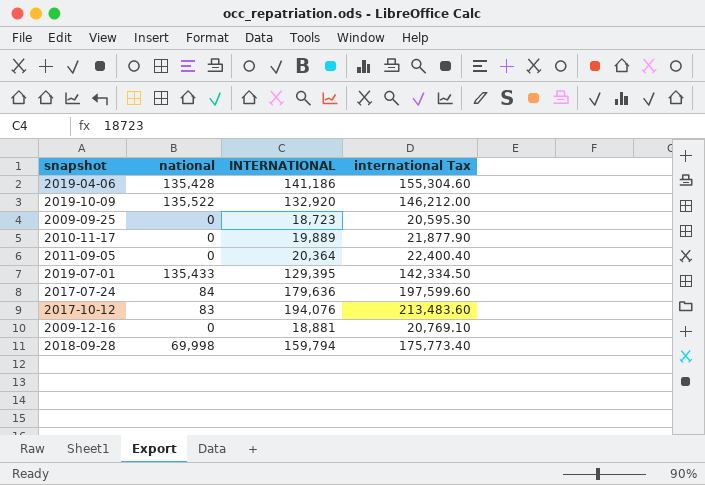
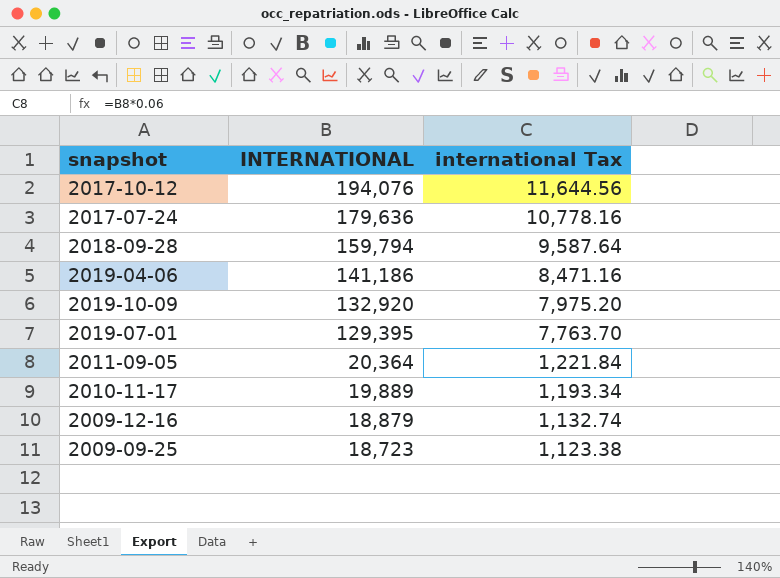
row order: none -> INTERNATIONAL descending
column national | position: 2 -> none
column international Tax | formula: [INTERNATIONAL] * 1.1 -> [INTERNATIONAL] * 0.06
2009-12-16 | INTERNATIONAL: 18,881 -> 18,879

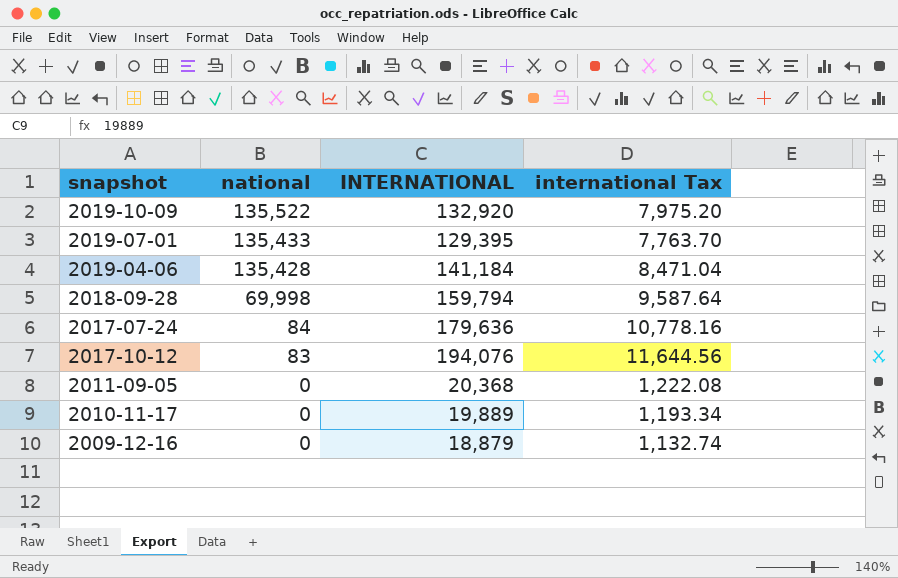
row order: INTERNATIONAL descending -> national descending
column national | position: none -> 2
row 2009-09-25: 18,723 | 1,123.38 -> none
2019-04-06 | INTERNATIONAL: 141,186 -> 141,184
2019-04-06 | international Tax: 8,471.16 -> 8,471.04
2011-09-05 | INTERNATIONAL: 20,364 -> 20,368
2011-09-05 | international Tax: 1,221.84 -> 1,222.08

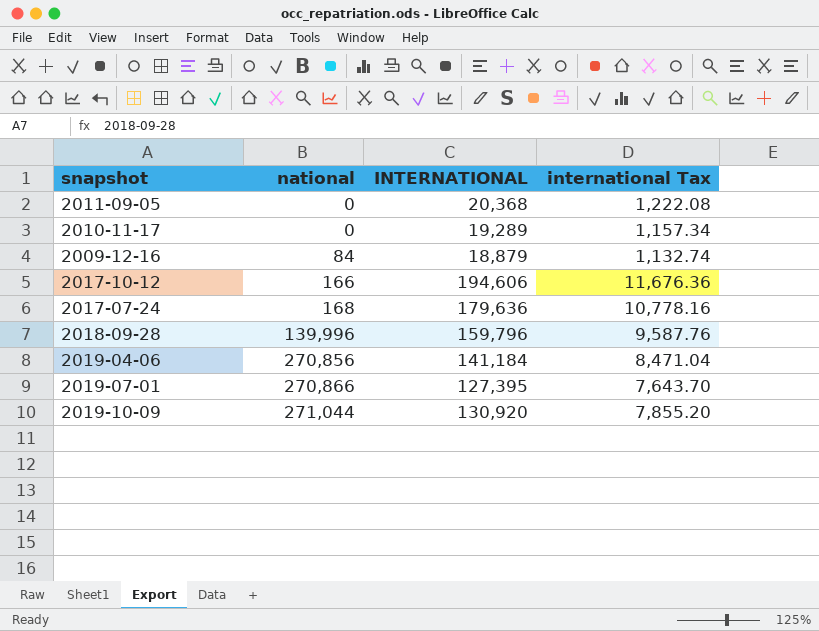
row order: national descending -> national ascending
2010-11-17 | INTERNATIONAL: 19,889 -> 19,289
2010-11-17 | international Tax: 1,193.34 -> 1,157.34
2009-12-16 | national: 0 -> 84
2017-10-12 | national: 83 -> 166
2017-10-12 | INTERNATIONAL: 194,076 -> 194,606
2017-10-12 | international Tax: 11,644.56 -> 11,676.36
2017-07-24 | national: 84 -> 168
2018-09-28 | national: 69,998 -> 139,996
2018-09-28 | INTERNATIONAL: 159,794 -> 159,796
2018-09-28 | international Tax: 9,587.64 -> 9,587.76
2019-04-06 | national: 135,428 -> 270,856
2019-07-01 | national: 135,433 -> 270,866
2019-07-01 | INTERNATIONAL: 129,395 -> 127,395
2019-07-01 | international Tax: 7,763.70 -> 7,643.70
2019-10-09 | national: 135,522 -> 271,044
2019-10-09 | INTERNATIONAL: 132,920 -> 130,920
2019-10-09 | international Tax: 7,975.20 -> 7,855.20

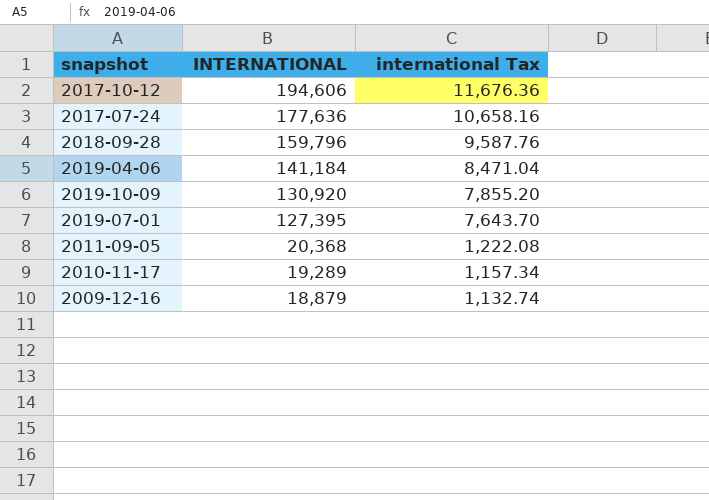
row order: national ascending -> INTERNATIONAL descending
column national | position: 2 -> none
2017-07-24 | INTERNATIONAL: 179,636 -> 177,636
2017-07-24 | international Tax: 10,778.16 -> 10,658.16

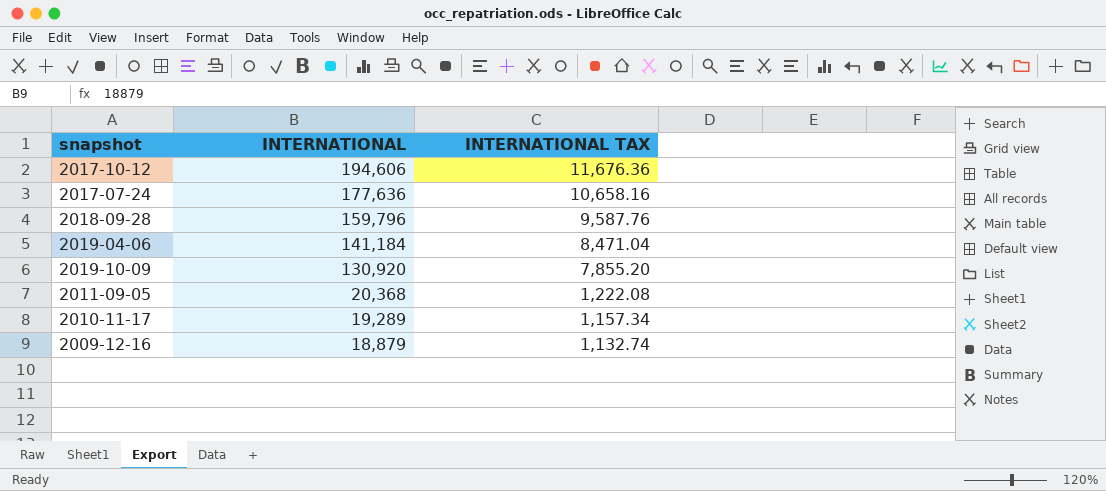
column name: international Tax -> INTERNATIONAL TAX
row 2019-07-01: 127,395 | 7,643.70 -> none

